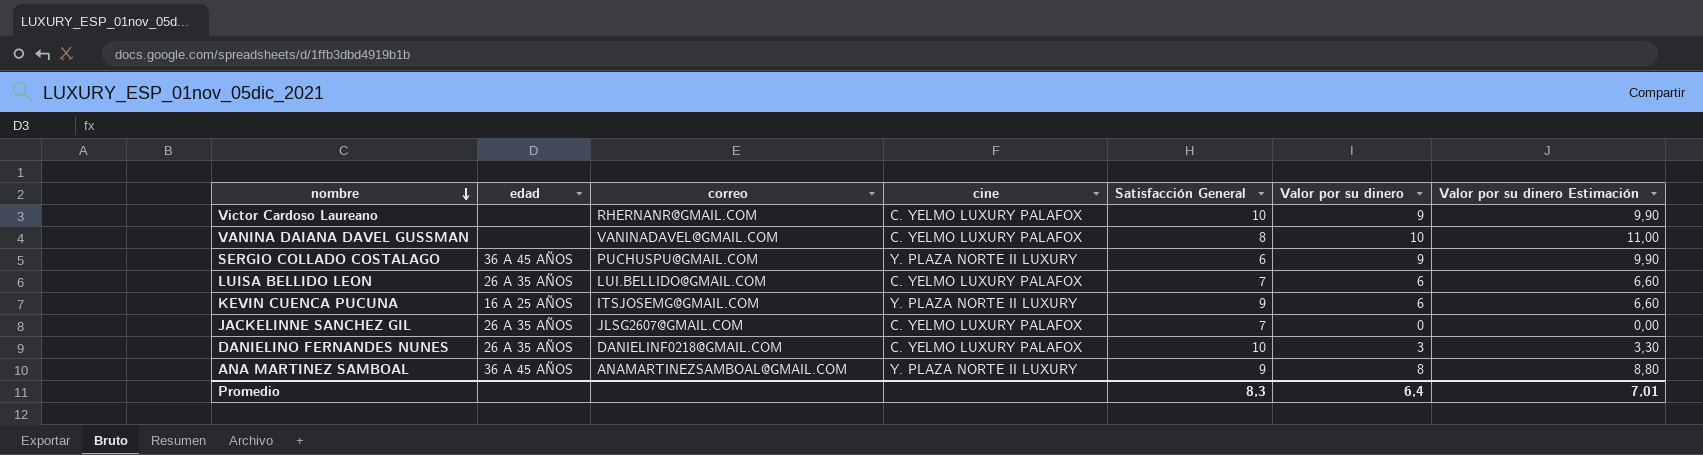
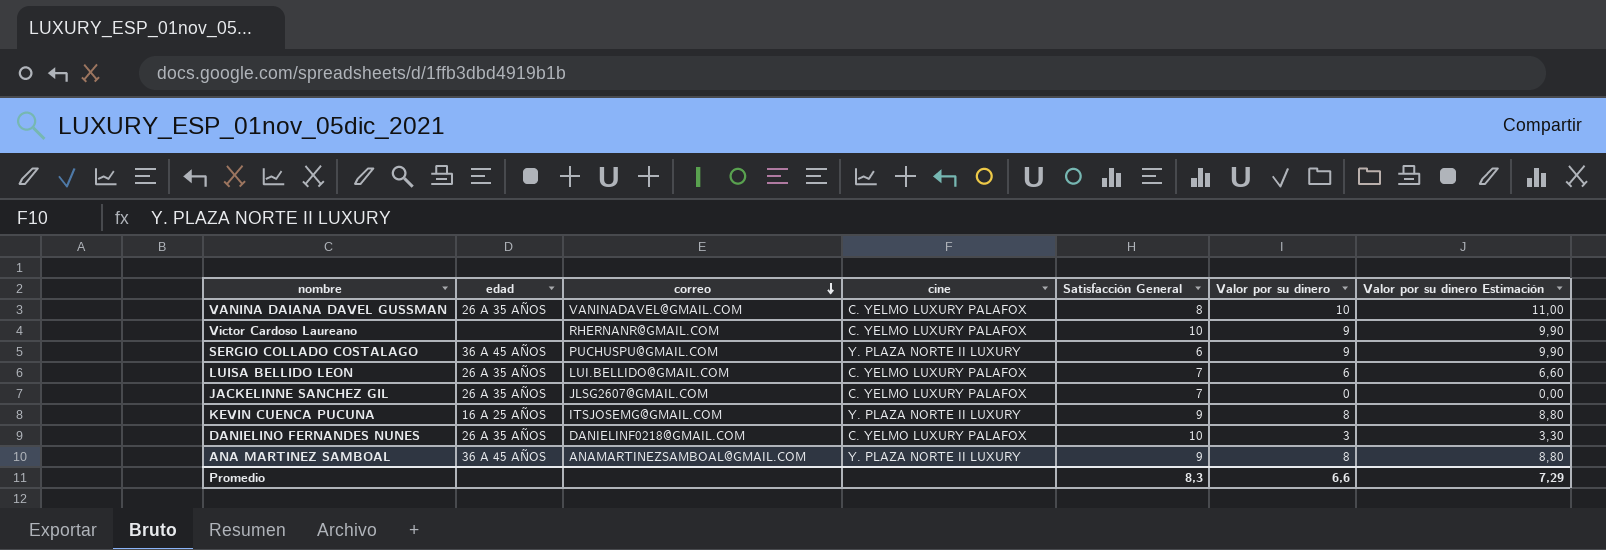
row order: nombre descending -> correo descending
VANINA DAIANA DAVEL GUSSMAN | edad: none -> 26 A 35 AÑOS
KEVIN CUENCA PUCUNA | Valor por su dinero: 6 -> 8
KEVIN CUENCA PUCUNA | Valor por su dinero Estimación: 6,60 -> 8,80
Promedio | Valor por su dinero: 6,4 -> 6,6
Promedio | Valor por su dinero Estimación: 7,01 -> 7,29

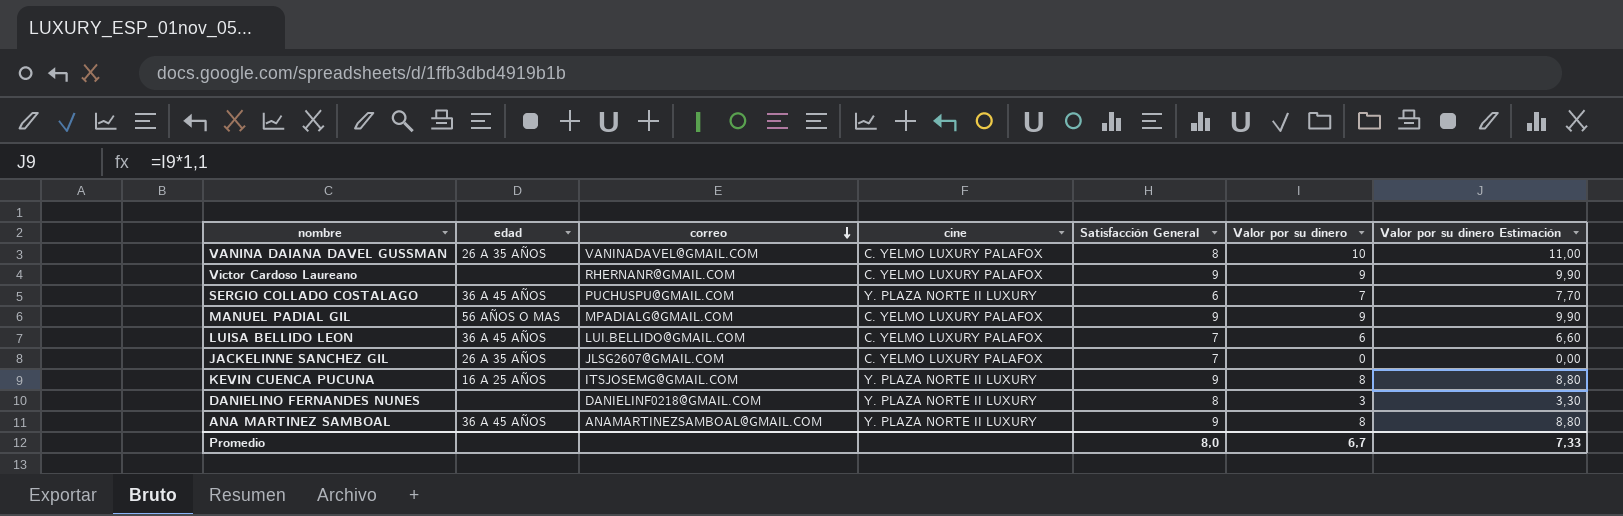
Victor Cardoso Laureano | Satisfacción General: 10 -> 9
SERGIO COLLADO COSTALAGO | Valor por su dinero: 9 -> 7
SERGIO COLLADO COSTALAGO | Valor por su dinero Estimación: 9,90 -> 7,70
row MANUEL PADIAL GIL: none -> 56 AÑOS O MAS | MPADIALG@GMAIL.COM | C. YELMO LUXURY PALAFOX | 9 | 9 | 9,90
LUISA BELLIDO LEON | edad: 26 A 35 AÑOS -> 36 A 45 AÑOS
DANIELINO FERNANDES NUNES | edad: 26 A 35 AÑOS -> none
DANIELINO FERNANDES NUNES | cine: C. YELMO LUXURY PALAFOX -> Y. PLAZA NORTE II LUXURY
DANIELINO FERNANDES NUNES | Satisfacción General: 10 -> 8
Promedio | Satisfacción General: 8,3 -> 8,0
Promedio | Valor por su dinero: 6,6 -> 6,7
Promedio | Valor por su dinero Estimación: 7,29 -> 7,33

